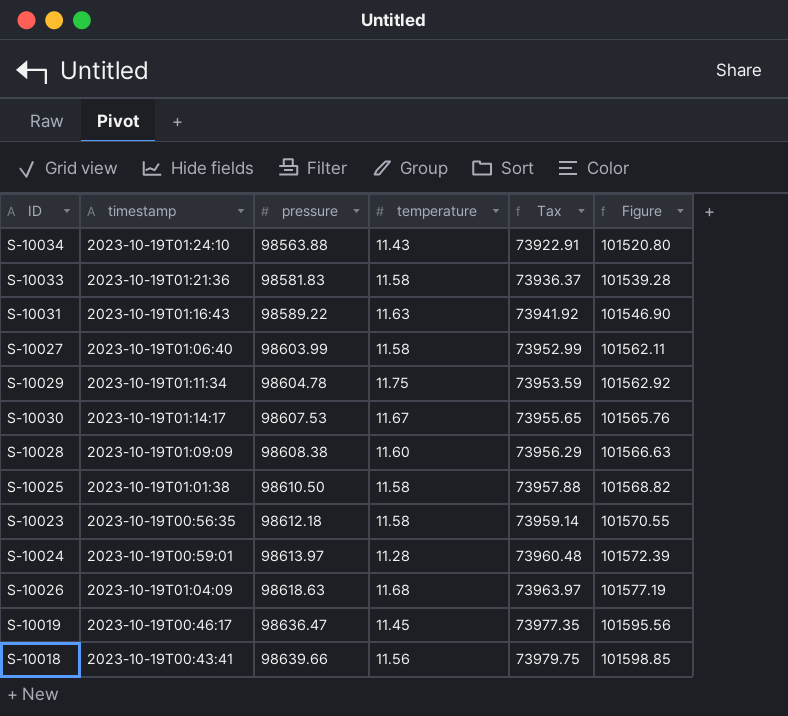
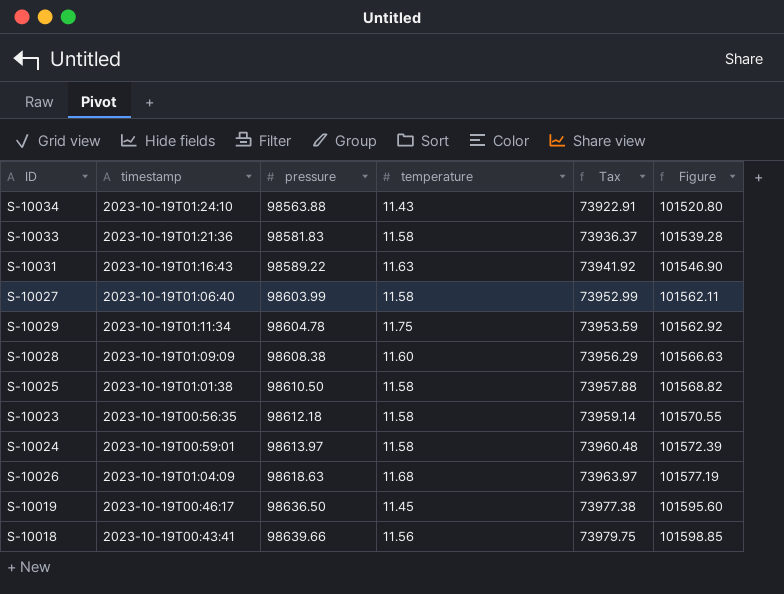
row S-10030: 2023-10-19T01:14:17 | 98607.53 | 11.67 | 73955.65 | 101565.76 -> none
S-10024 | temperature: 11.28 -> 11.58
S-10019 | pressure: 98636.47 -> 98636.50
S-10019 | Tax: 73977.35 -> 73977.38
S-10019 | Figure: 101595.56 -> 101595.60

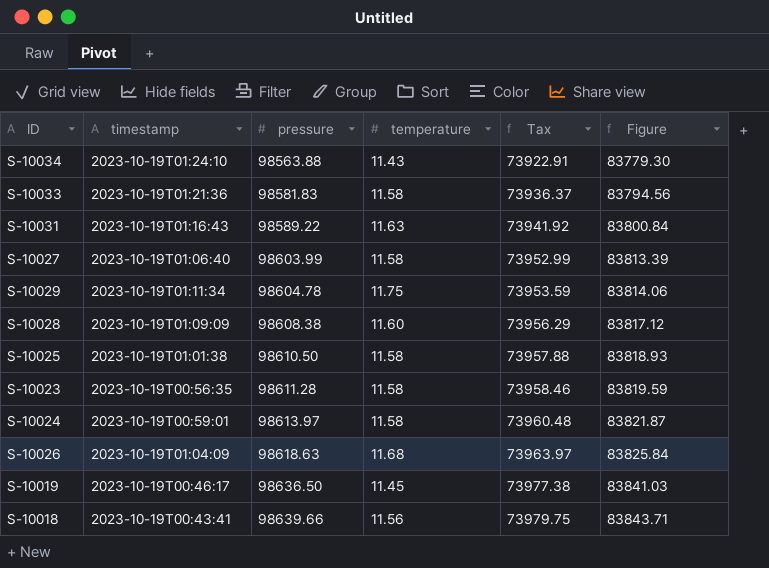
column Figure | formula: [pressure] * 1.03 -> [pressure] * 0.85
S-10023 | pressure: 98612.18 -> 98611.28
S-10023 | Tax: 73959.14 -> 73958.46

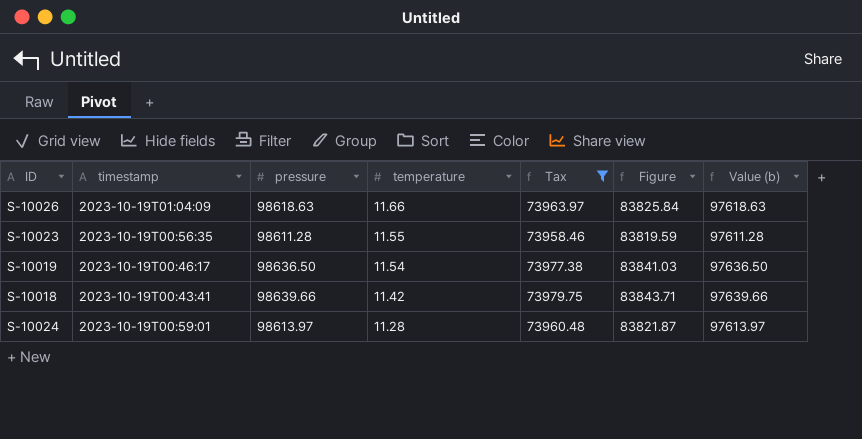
filter: none -> Tax >= 73958.46
row order: pressure ascending -> temperature descending
column Value (b) | formula: none -> [pressure] - 1000
S-10026 | temperature: 11.68 -> 11.66
S-10023 | temperature: 11.58 -> 11.55
S-10019 | temperature: 11.45 -> 11.54
S-10018 | temperature: 11.56 -> 11.42
S-10024 | temperature: 11.58 -> 11.28

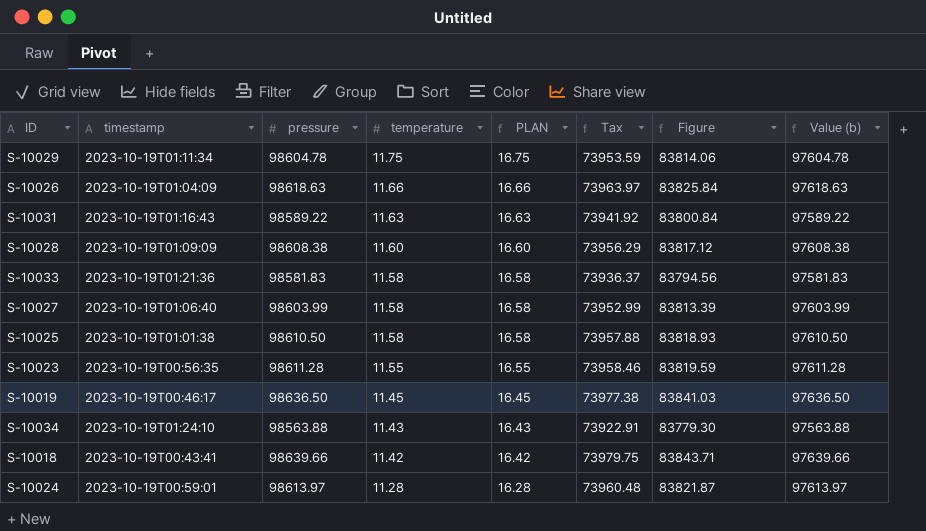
filter: Tax >= 73958.46 -> none
column PLAN | formula: none -> [temperature] + 5
S-10019 | temperature: 11.54 -> 11.45

